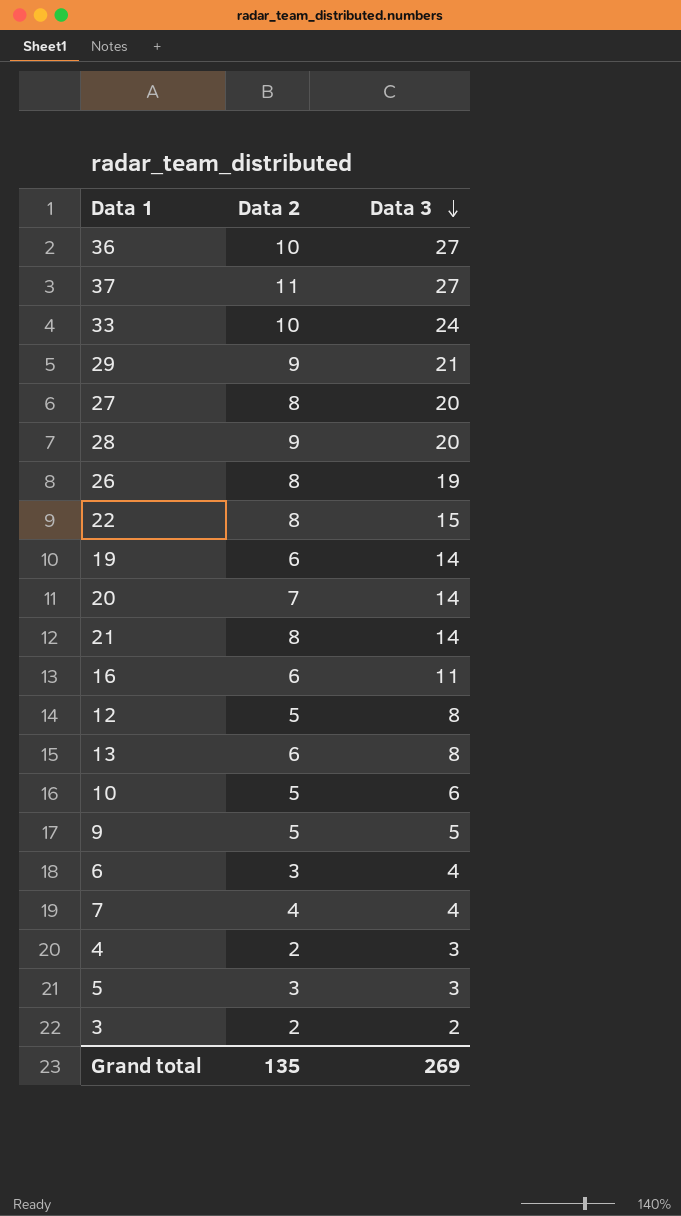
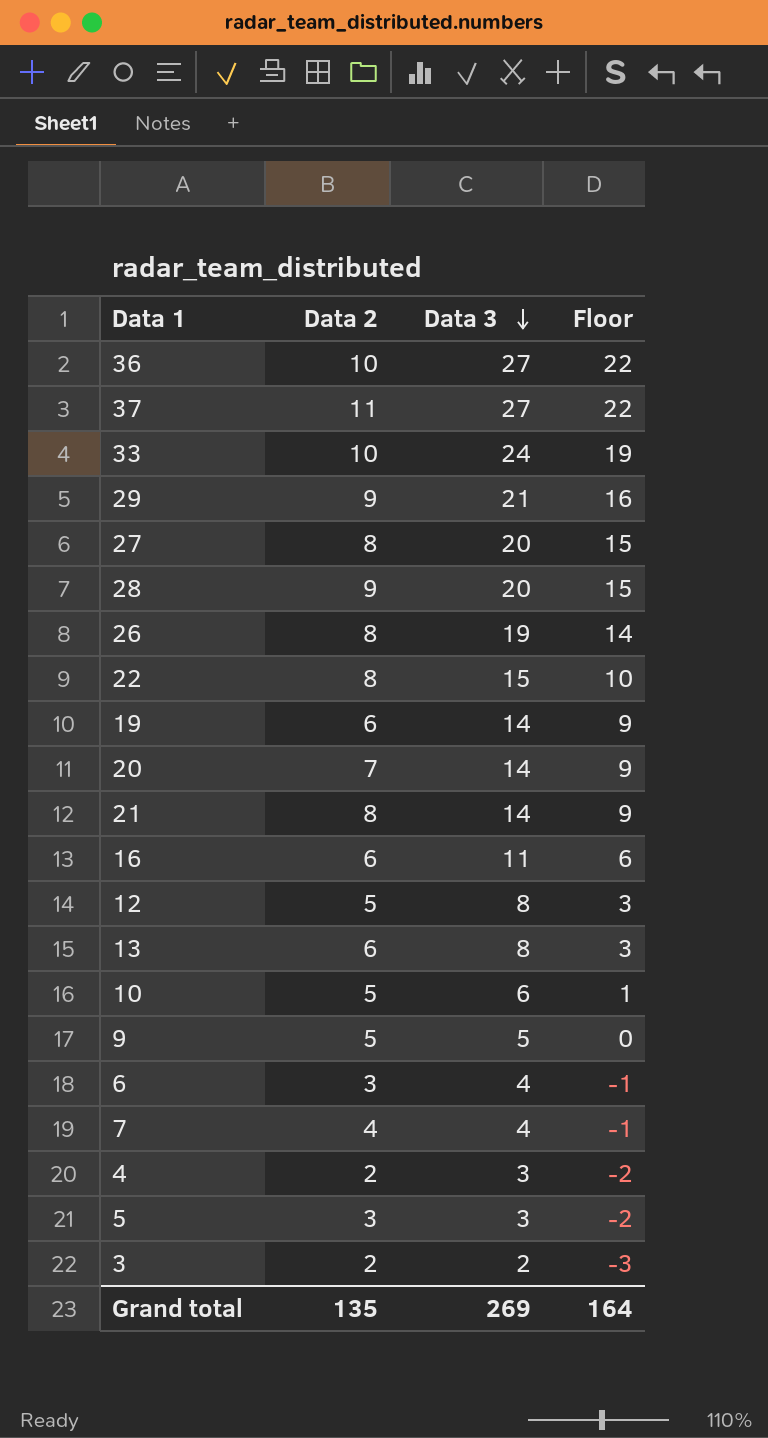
column Floor | formula: none -> [Data 3] - 5

